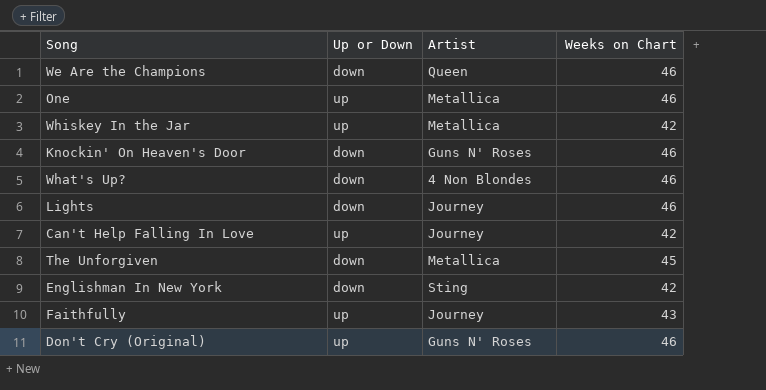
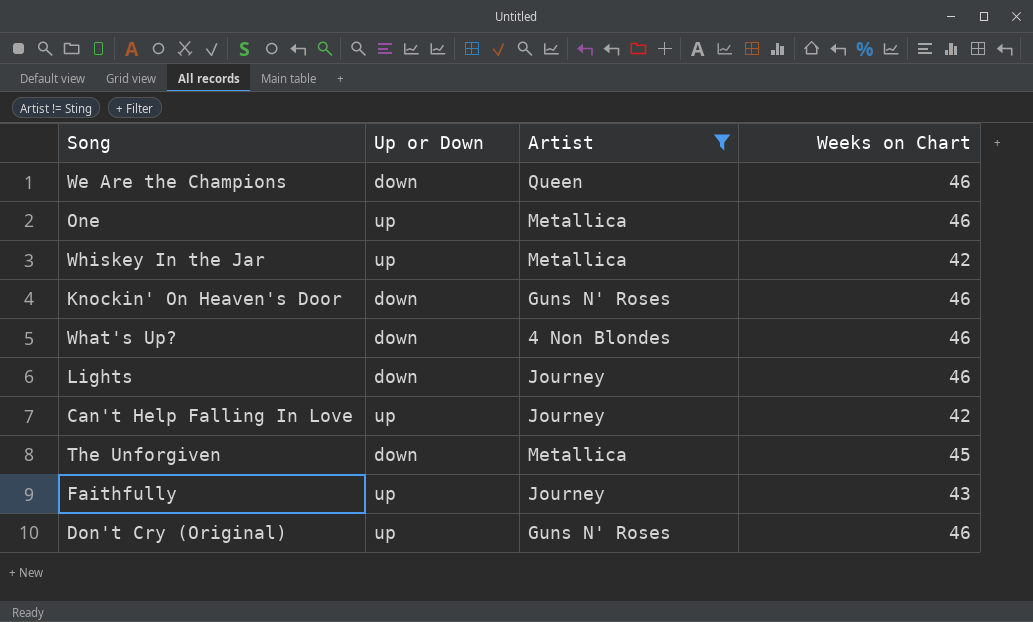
filter: none -> Artist != Sting

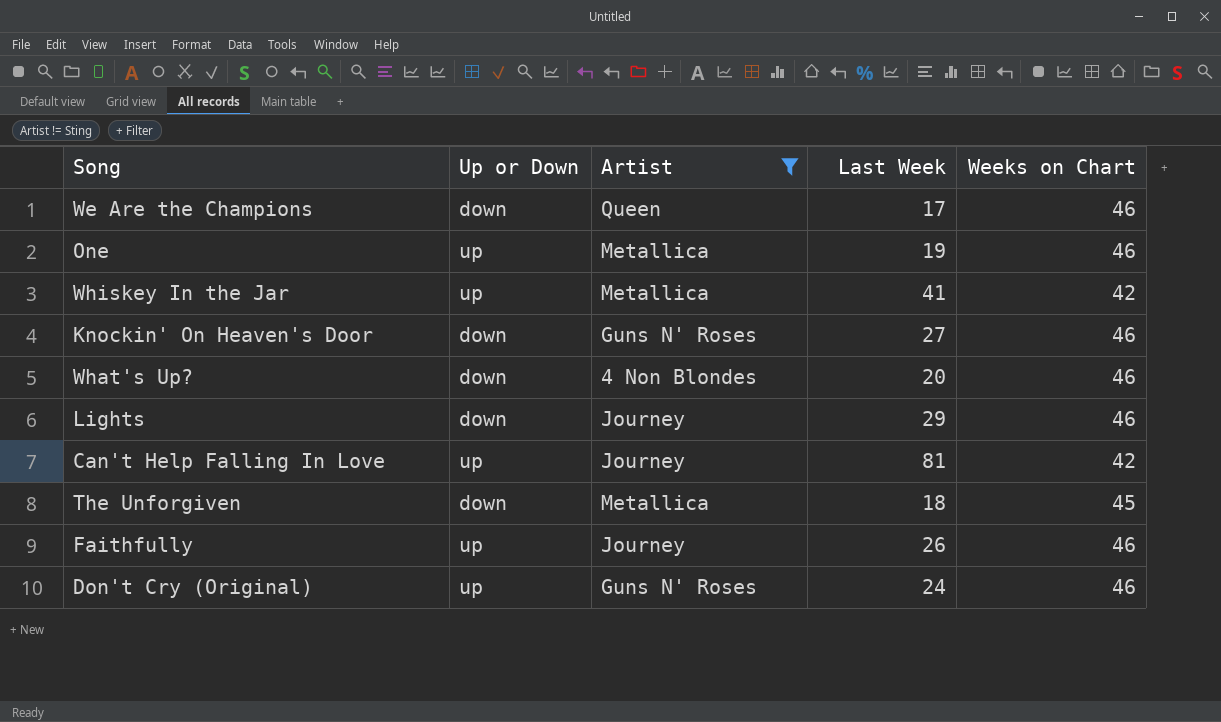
column Last Week | position: none -> 4
Faithfully | Weeks on Chart: 43 -> 46

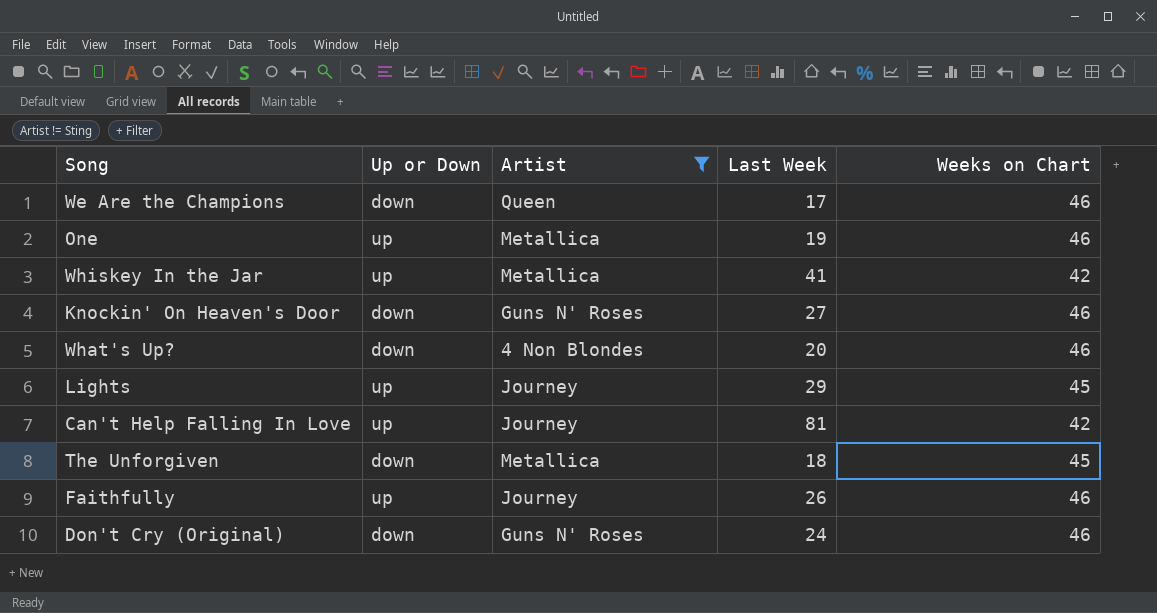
Lights | Up or Down: down -> up
Lights | Weeks on Chart: 46 -> 45
Don't Cry (Original) | Up or Down: up -> down

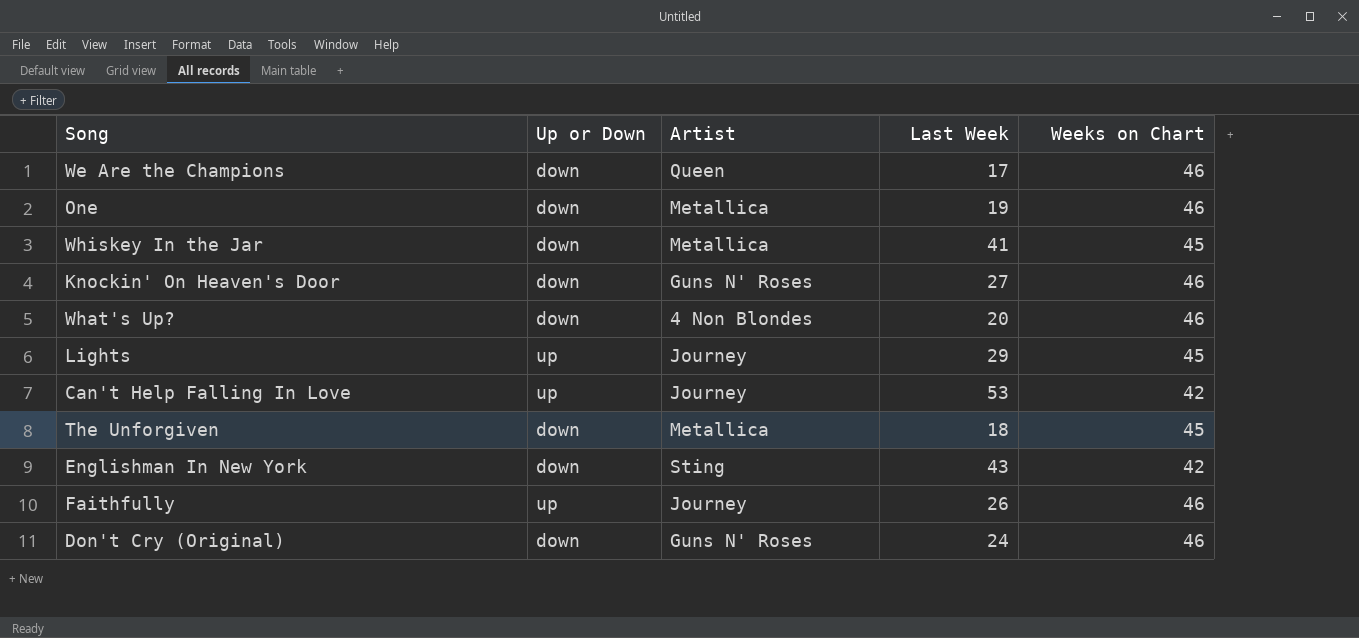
filter: Artist != Sting -> none
One | Up or Down: up -> down
Whiskey In the Jar | Up or Down: up -> down
Whiskey In the Jar | Weeks on Chart: 42 -> 45
Can't Help Falling In Love | Last Week: 81 -> 53

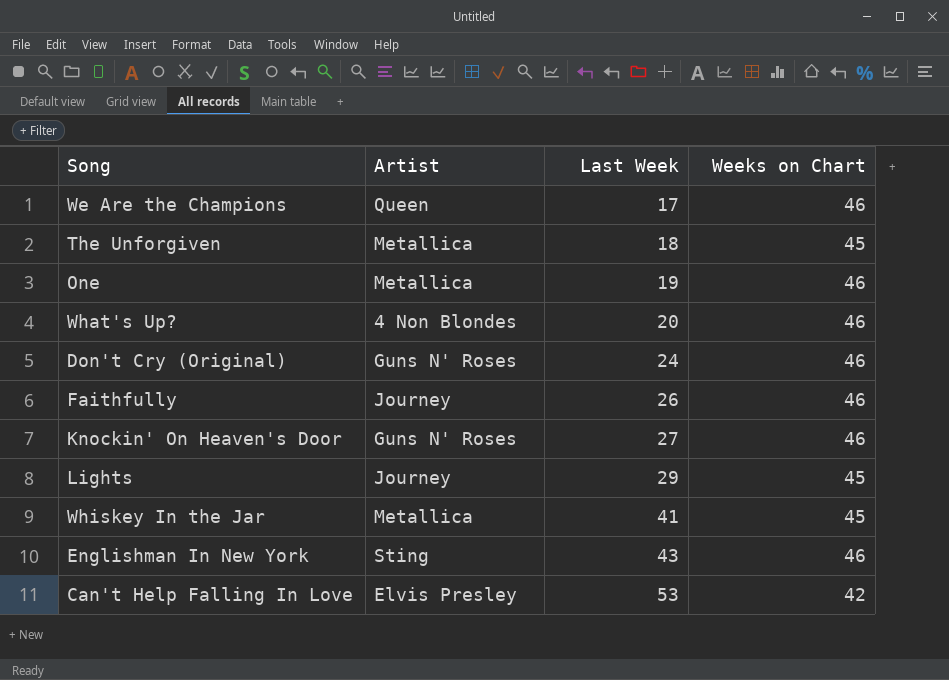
row order: none -> Last Week ascending
column Up or Down | position: 2 -> none
Englishman In New York | Weeks on Chart: 42 -> 46
Can't Help Falling In Love | Artist: Journey -> Elvis Presley

